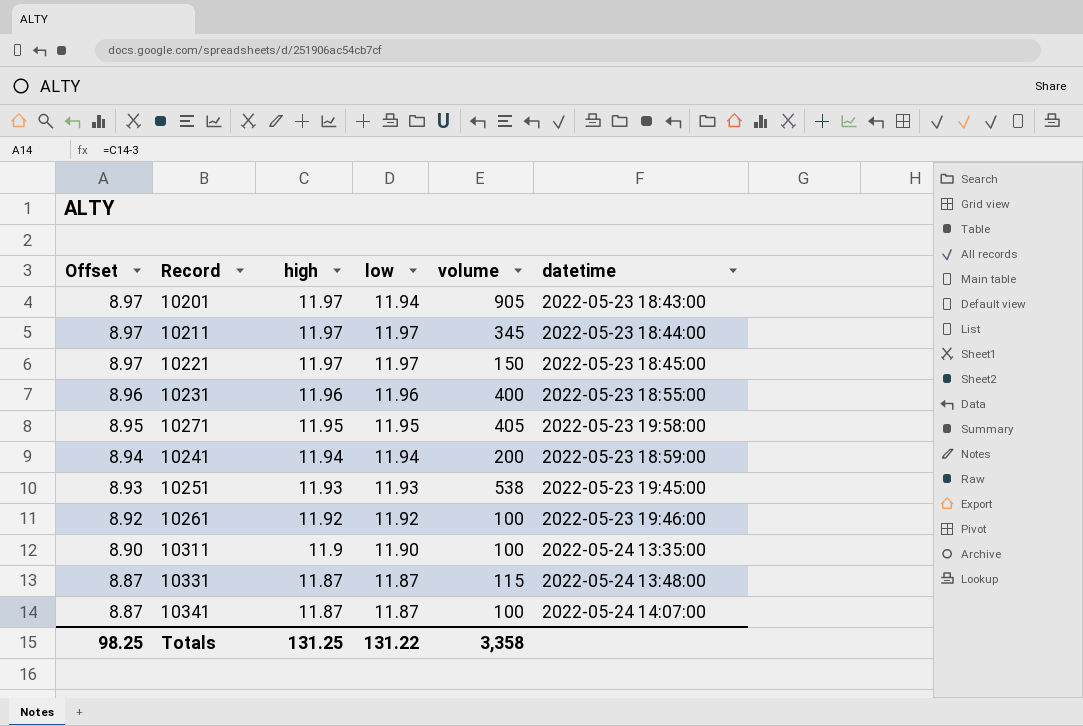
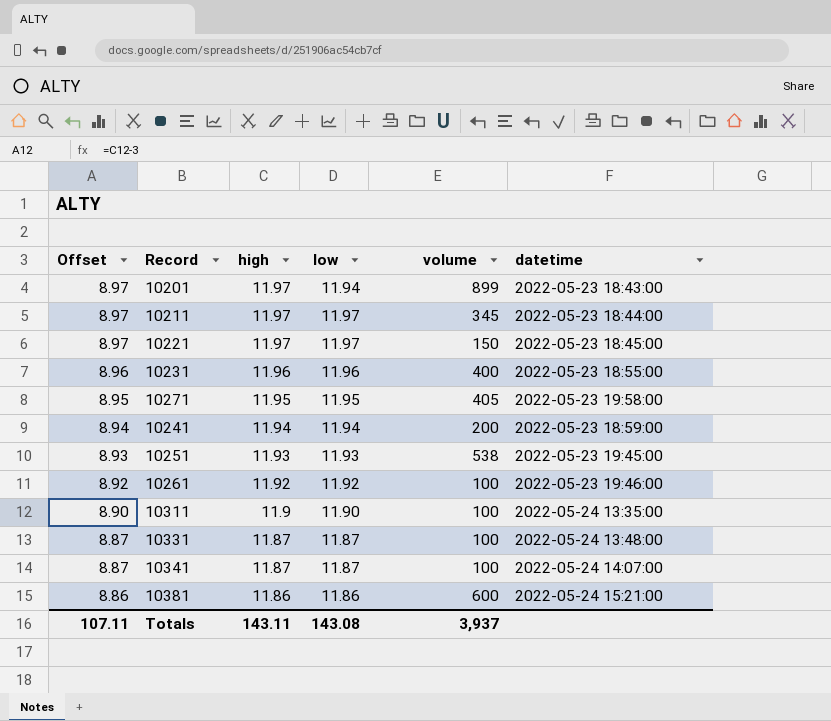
10201 | volume: 905 -> 899
10331 | volume: 115 -> 100
row 10381: none -> 8.86 | 11.86 | 11.86 | 600 | 2022-05-24 15:21:00
Totals | Offset: 98.25 -> 107.11
Totals | high: 131.25 -> 143.11
Totals | low: 131.22 -> 143.08
Totals | volume: 3,358 -> 3,937

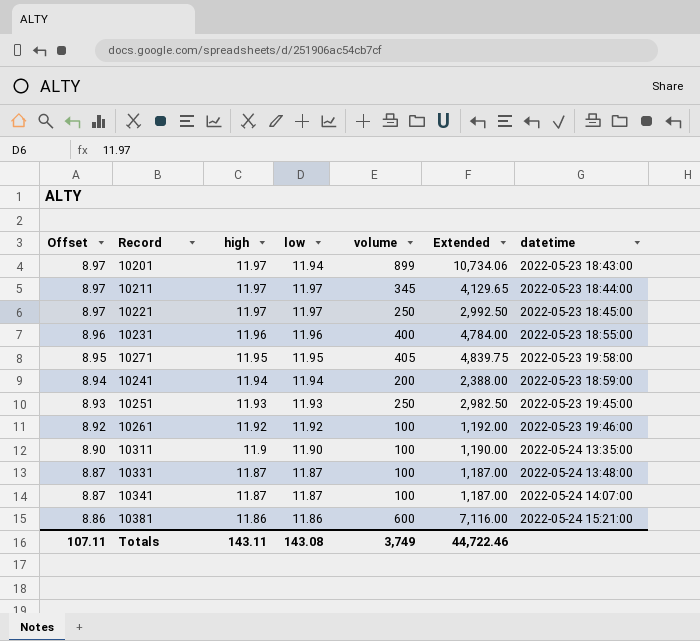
column Extended | formula: none -> [low] * [volume]
10221 | volume: 150 -> 250
10251 | volume: 538 -> 250
Totals | volume: 3,937 -> 3,749

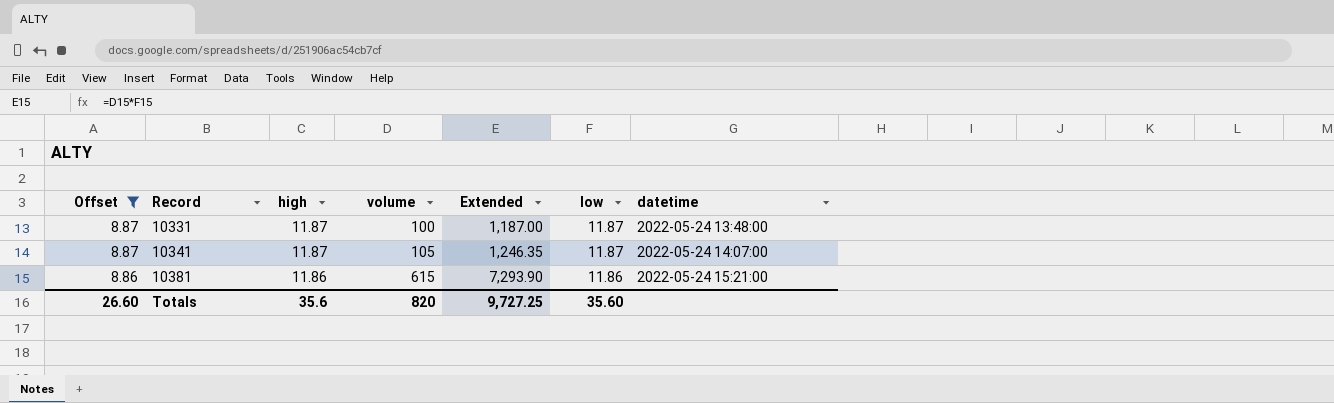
filter: none -> Offset <= 8.87
column low | position: 4 -> 6
10341 | volume: 100 -> 105
10341 | Extended: 1,187.00 -> 1,246.35
10381 | volume: 600 -> 615
10381 | Extended: 7,116.00 -> 7,293.90
Totals | Offset: 107.11 -> 26.60
Totals | high: 143.11 -> 35.6
Totals | volume: 3,749 -> 820
Totals | Extended: 44,722.46 -> 9,727.25
Totals | low: 143.08 -> 35.60

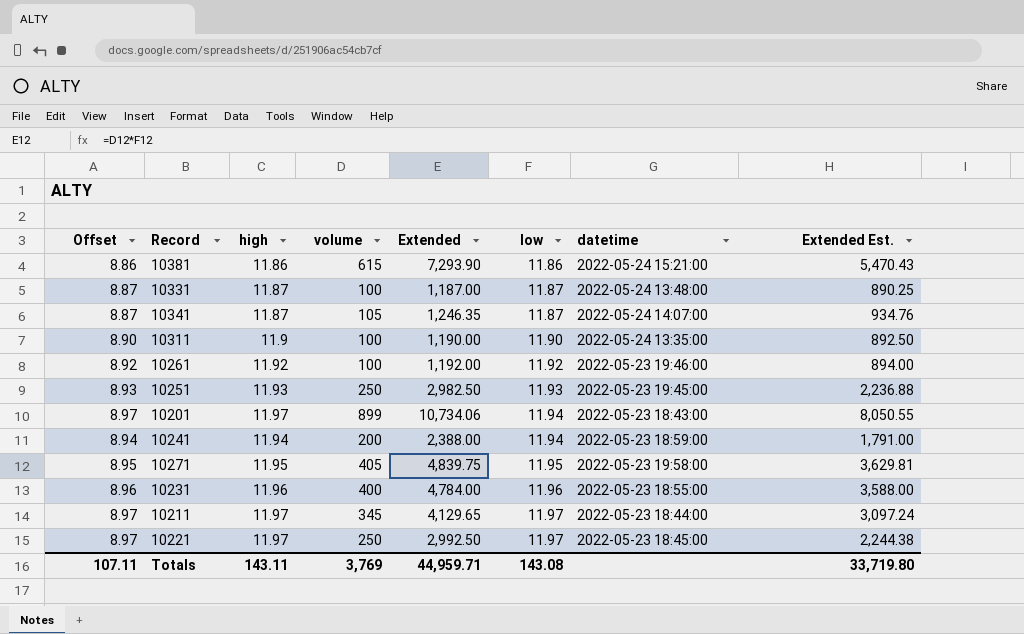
filter: Offset <= 8.87 -> none
row order: Offset descending -> low ascending
column Extended Est. | formula: none -> [Extended] * 0.75
Totals | Offset: 26.60 -> 107.11
Totals | high: 35.6 -> 143.11
Totals | volume: 820 -> 3,769
Totals | Extended: 9,727.25 -> 44,959.71
Totals | low: 35.60 -> 143.08

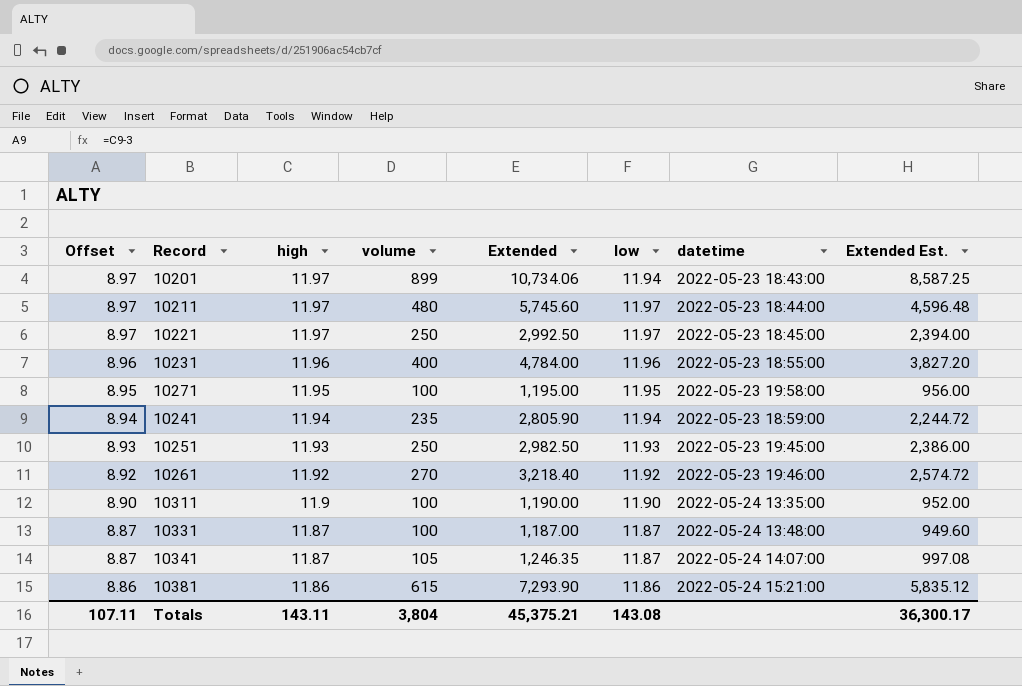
row order: low ascending -> Offset descending
column Extended Est. | formula: [Extended] * 0.75 -> [Extended] * 0.8
10211 | volume: 345 -> 480
10211 | Extended: 4,129.65 -> 5,745.60
10271 | volume: 405 -> 100
10271 | Extended: 4,839.75 -> 1,195.00
10241 | volume: 200 -> 235
10241 | Extended: 2,388.00 -> 2,805.90
10261 | volume: 100 -> 270
10261 | Extended: 1,192.00 -> 3,218.40
Totals | volume: 3,769 -> 3,804
Totals | Extended: 44,959.71 -> 45,375.21
Totals | Extended Est.: 33,719.80 -> 36,300.17

